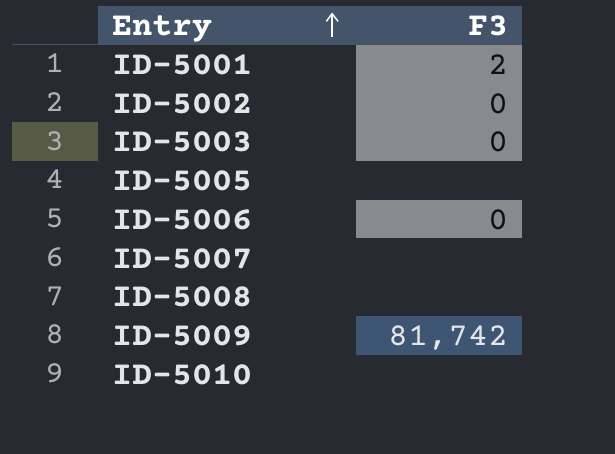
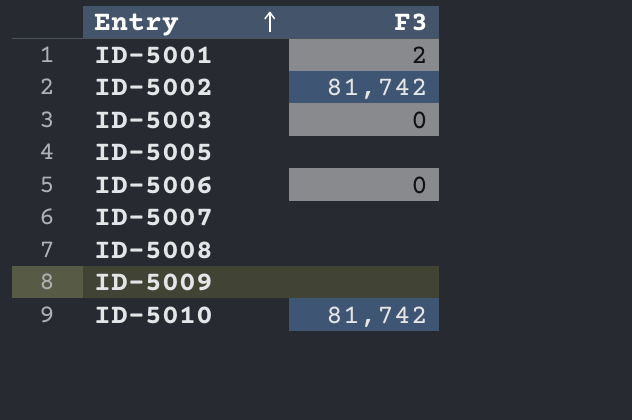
ID-5002 | F3: 0 -> 81,742
ID-5009 | F3: 81,742 -> none
ID-5010 | F3: none -> 81,742

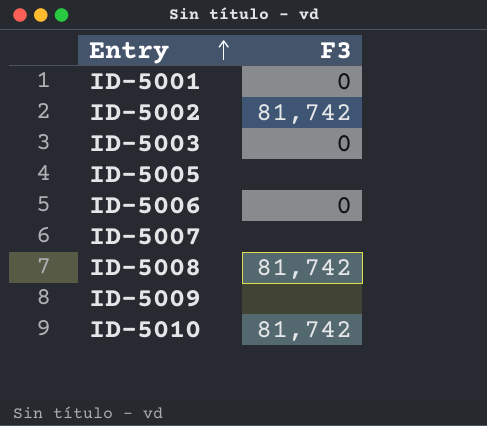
ID-5001 | F3: 2 -> 0
ID-5008 | F3: none -> 81,742

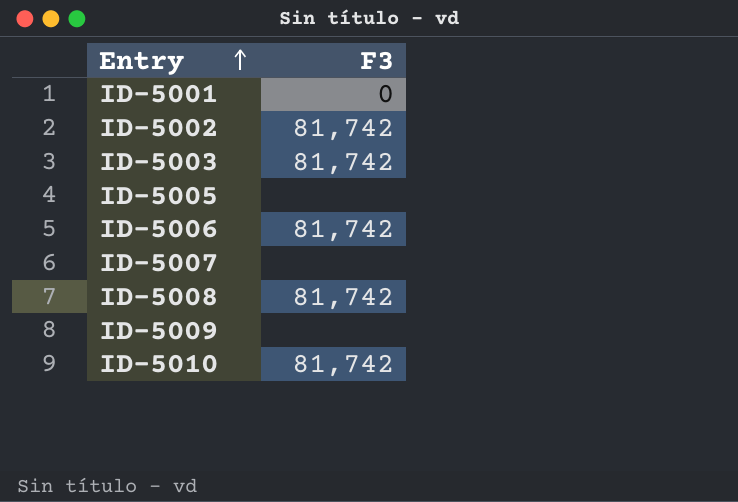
ID-5003 | F3: 0 -> 81,742
ID-5006 | F3: 0 -> 81,742

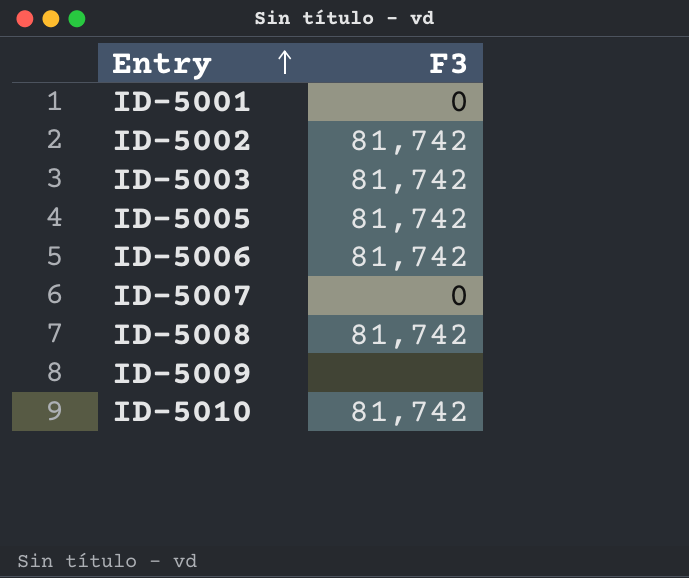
ID-5005 | F3: none -> 81,742
ID-5007 | F3: none -> 0

